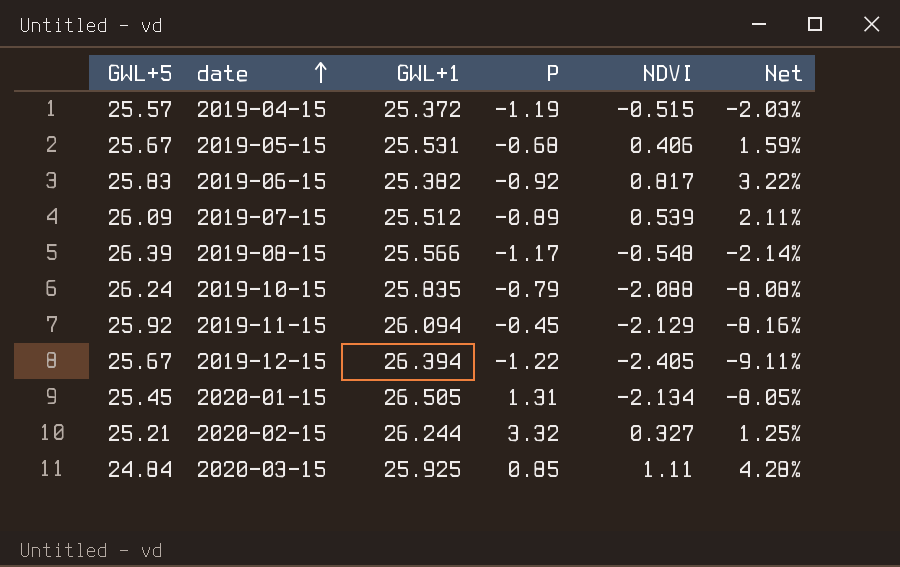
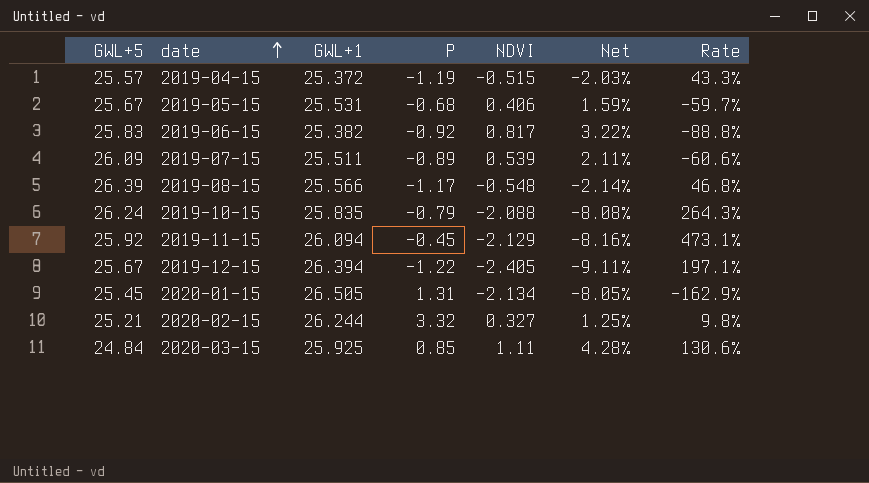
column Rate | formula: none -> [NDVI] / [P]
2019-07-15 | GWL+1: 25.512 -> 25.511

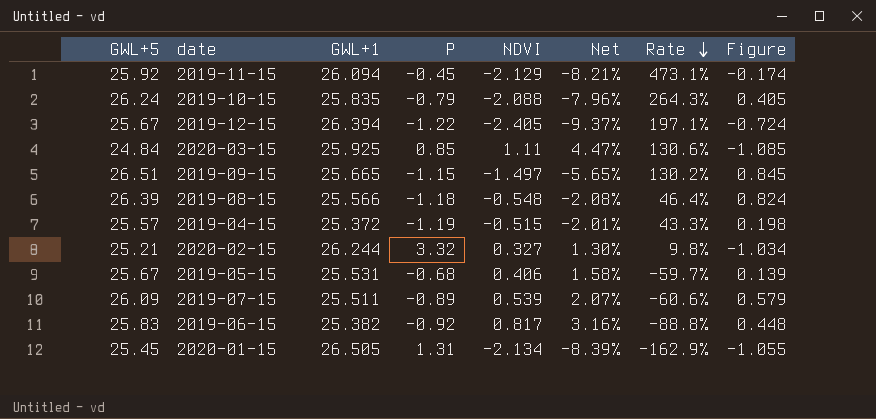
row order: date ascending -> Rate descending
column Net | formula: [NDVI] / [GWL+1] -> [NDVI] / [GWL+5]
column Figure | formula: none -> [GWL+5] - [GWL+1]
row 2019-09-15: none -> 26.51 | 25.665 | -1.15 | -1.497 | -5.65% | 130.2% | 0.845
2019-08-15 | P: -1.17 -> -1.18
2019-08-15 | Rate: 46.8% -> 46.4%

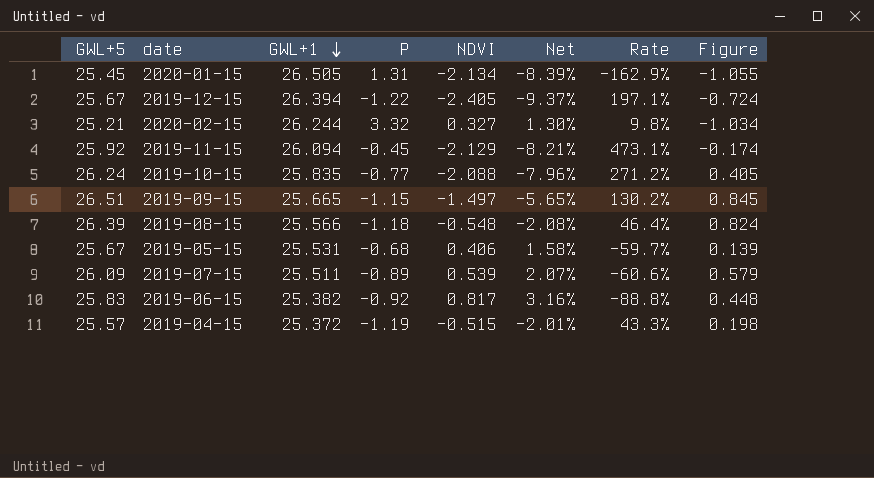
row order: Rate descending -> GWL+1 descending
row 2020-03-15: 24.84 | 25.925 | 0.85 | 1.11 | 4.47% | 130.6% | -1.085 -> none
2019-10-15 | P: -0.79 -> -0.77
2019-10-15 | Rate: 264.3% -> 271.2%

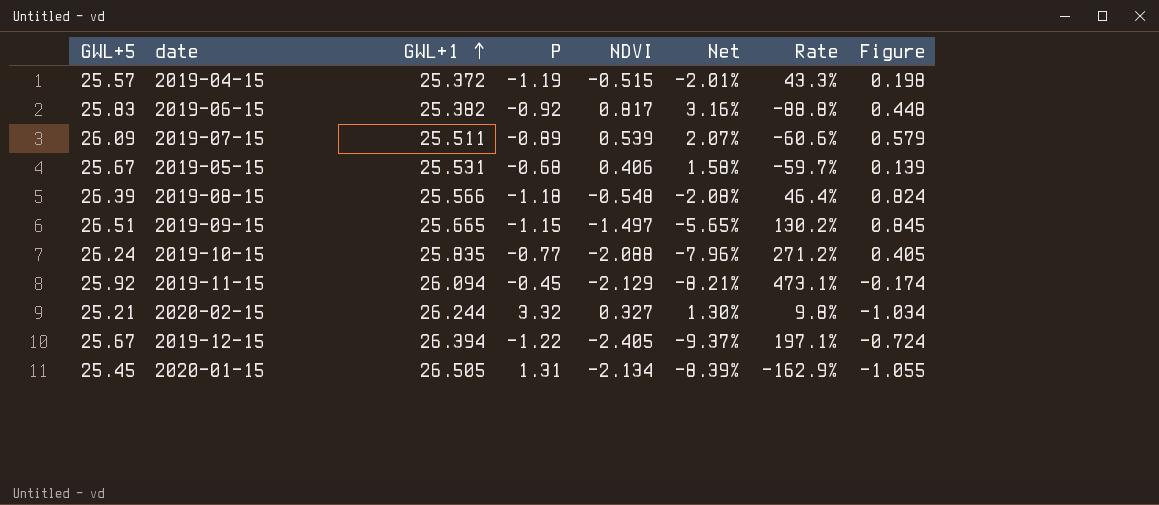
row order: GWL+1 descending -> GWL+1 ascending

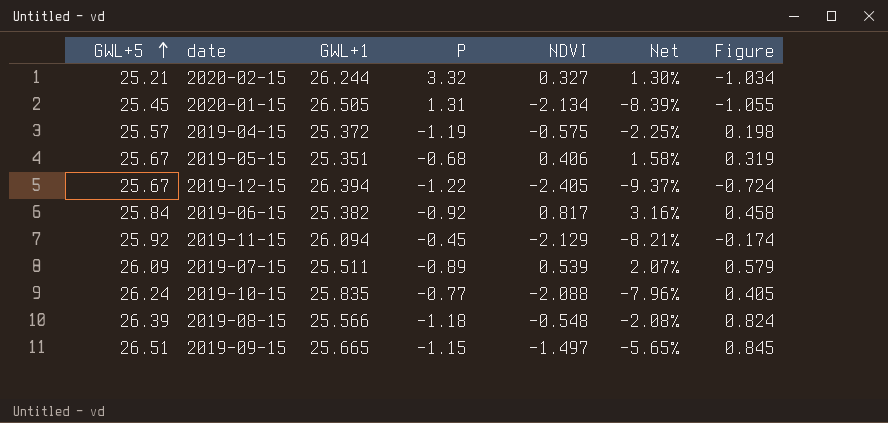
row order: GWL+1 ascending -> GWL+5 ascending
column Rate | formula: [NDVI] / [P] -> none
2019-04-15 | NDVI: -0.515 -> -0.575
2019-04-15 | Net: -2.01% -> -2.25%
2019-05-15 | GWL+1: 25.531 -> 25.351
2019-05-15 | Figure: 0.139 -> 0.319
2019-06-15 | GWL+5: 25.83 -> 25.84
2019-06-15 | Figure: 0.448 -> 0.458

